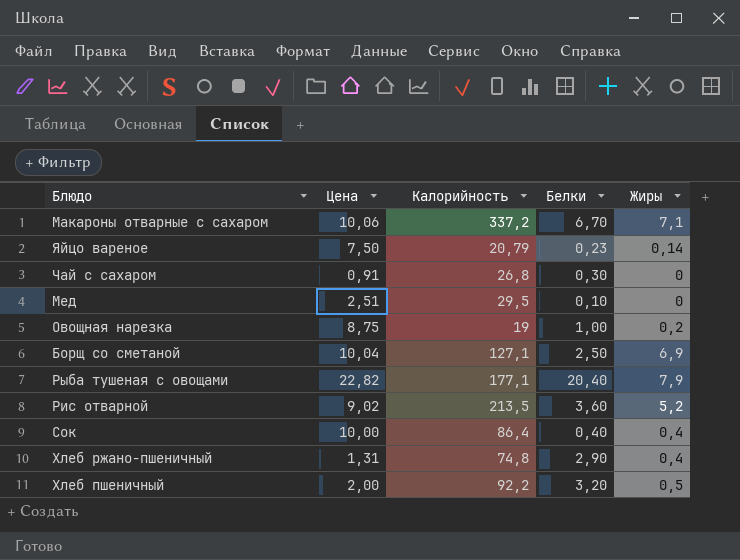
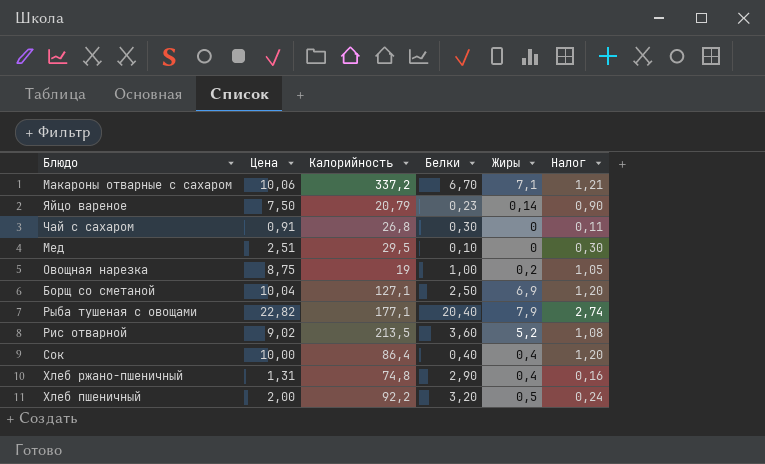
column Налог | formula: none -> [Цена] * 0,12

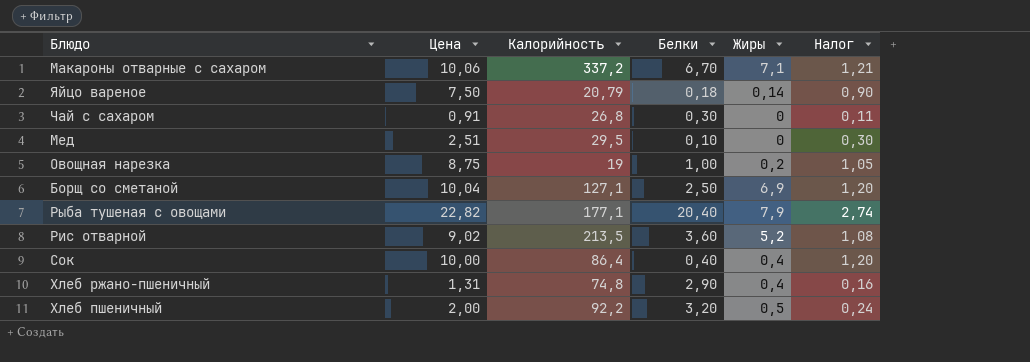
Яйцо вареное | Белки: 0,23 -> 0,18

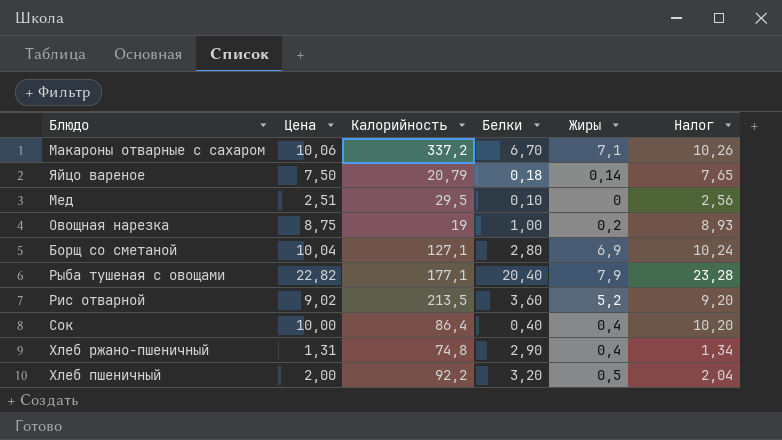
column Налог | formula: [Цена] * 0,12 -> [Цена] * 1,02
row Чай с сахаром: 0,91 | 26,8 | 0,30 | 0 | 0,11 -> none
Борщ со сметаной | Белки: 2,50 -> 2,80

